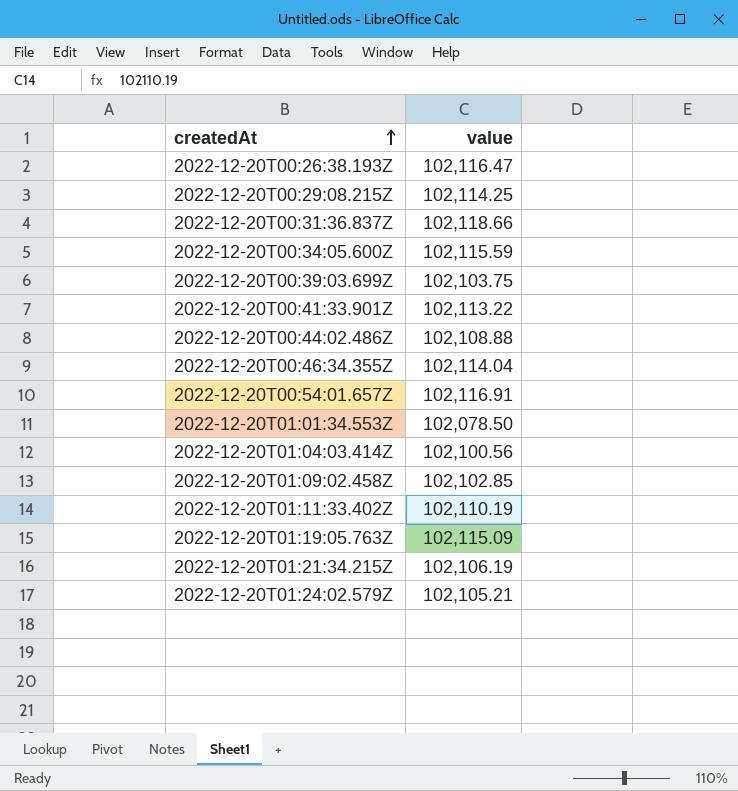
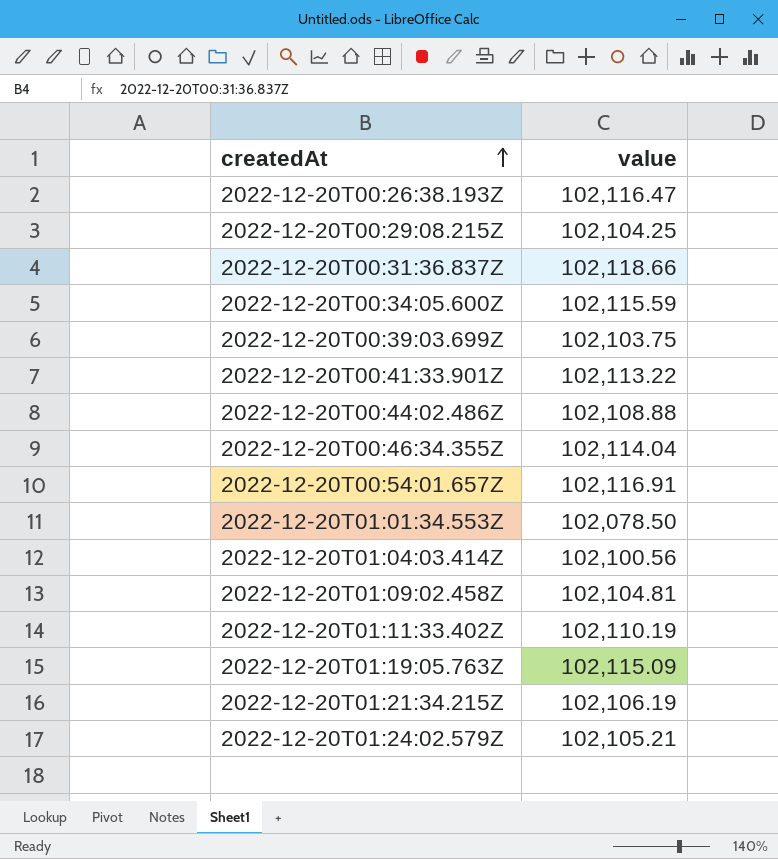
2022-12-20T00:29:08.215Z | value: 102,114.25 -> 102,104.25
2022-12-20T01:09:02.458Z | value: 102,102.85 -> 102,104.81

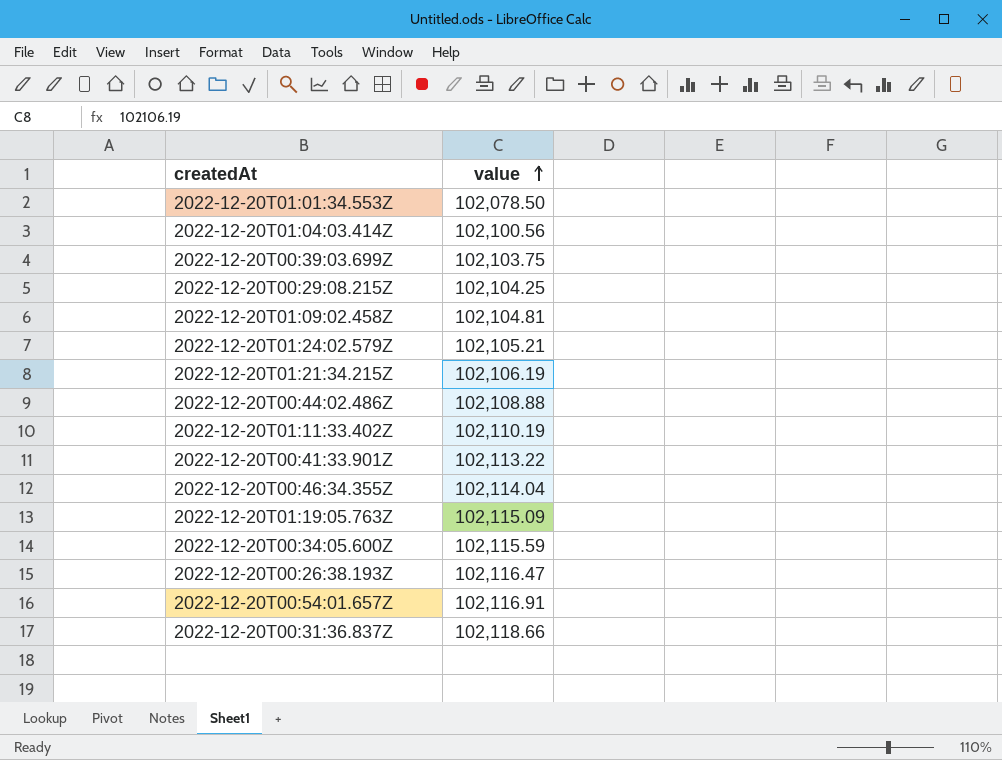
row order: createdAt ascending -> value ascending

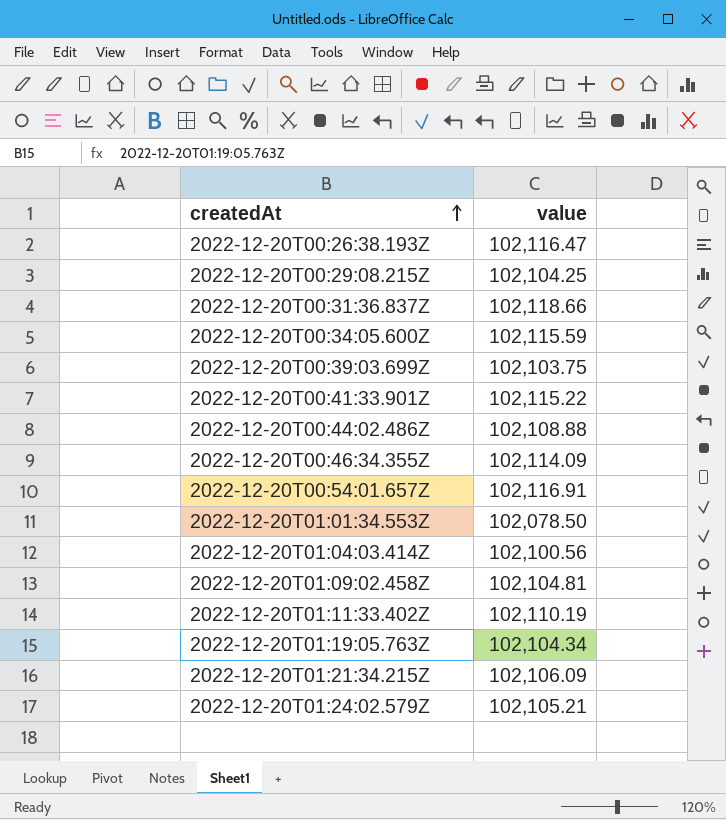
row order: value ascending -> createdAt ascending
2022-12-20T00:41:33.901Z | value: 102,113.22 -> 102,115.22
2022-12-20T00:46:34.355Z | value: 102,114.04 -> 102,114.09
2022-12-20T01:19:05.763Z | value: 102,115.09 -> 102,104.34
2022-12-20T01:21:34.215Z | value: 102,106.19 -> 102,106.09

